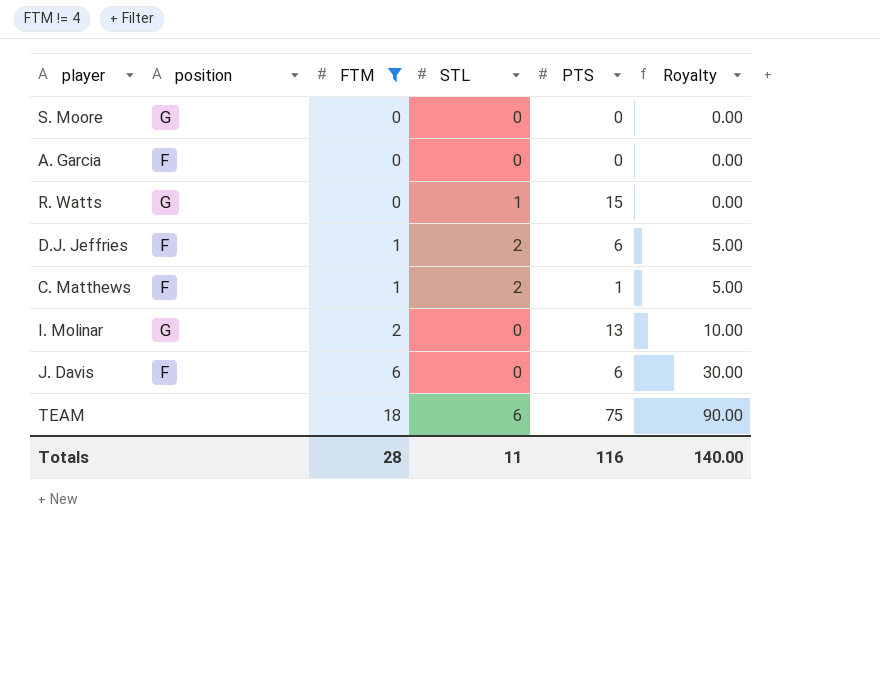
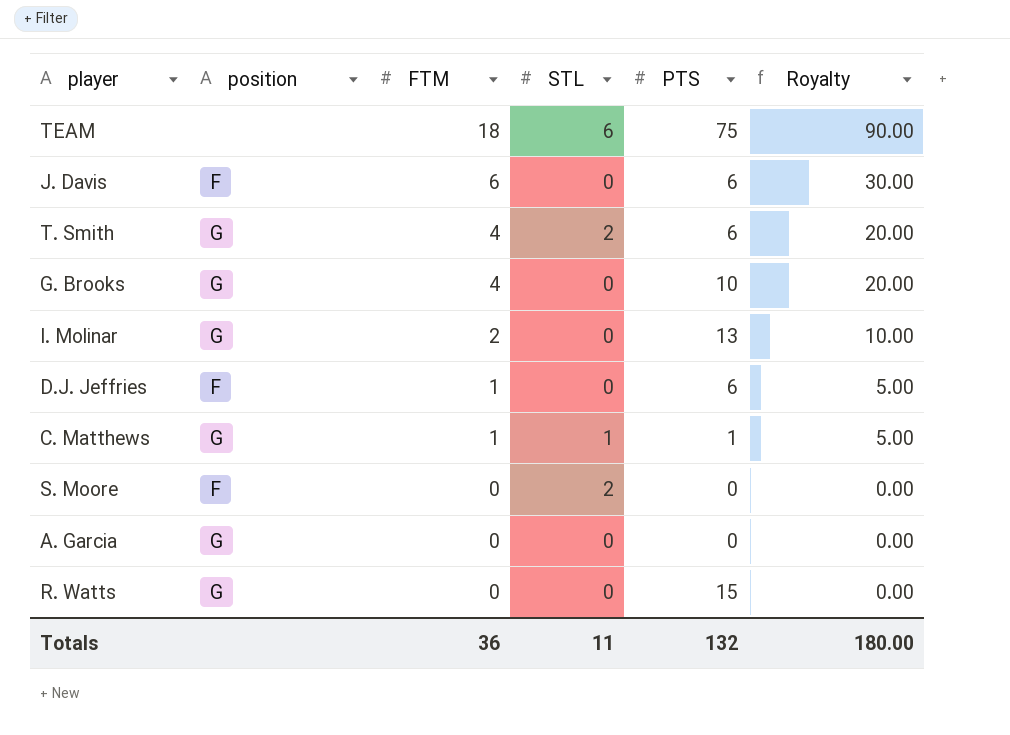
filter: FTM != 4 -> none
row order: FTM ascending -> FTM descending
D.J. Jeffries | STL: 2 -> 0
C. Matthews | position: F -> G
C. Matthews | STL: 2 -> 1
S. Moore | position: G -> F
S. Moore | STL: 0 -> 2
A. Garcia | position: F -> G
R. Watts | STL: 1 -> 0
Totals | FTM: 28 -> 36
Totals | PTS: 116 -> 132
Totals | Royalty: 140.00 -> 180.00

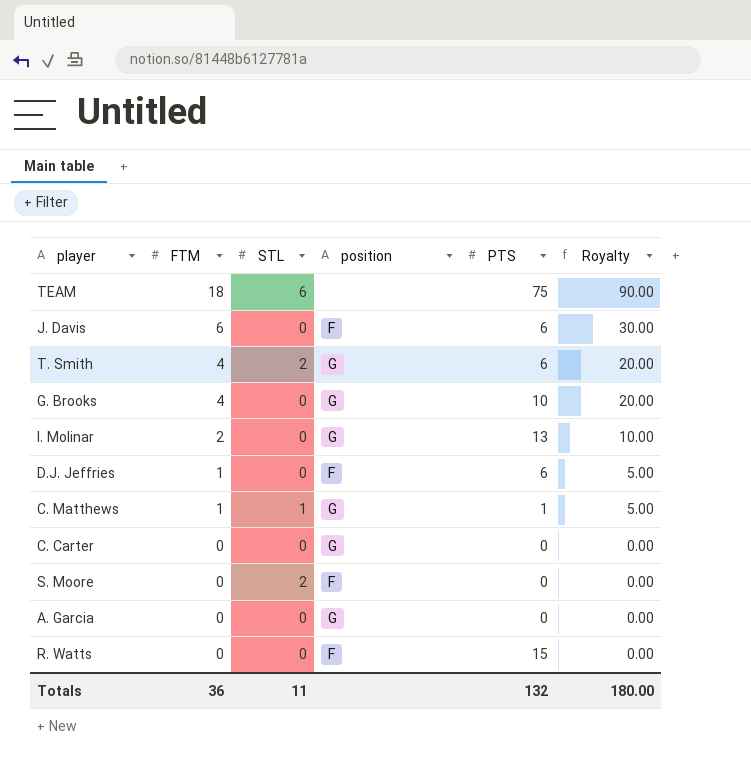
column position | position: 2 -> 4
row C. Carter: none -> 0 | 0 | G | 0 | 0.00
R. Watts | position: G -> F

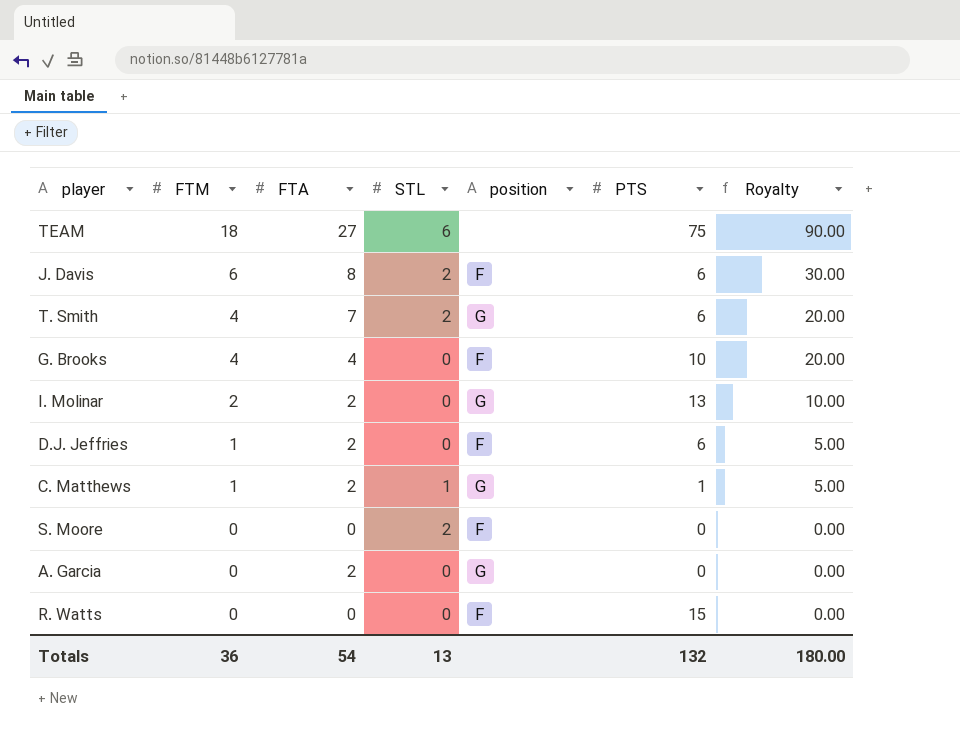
column FTA | position: none -> 3
row C. Carter: 0 | 0 | G | 0 | 0.00 -> none
J. Davis | STL: 0 -> 2
G. Brooks | position: G -> F
Totals | STL: 11 -> 13

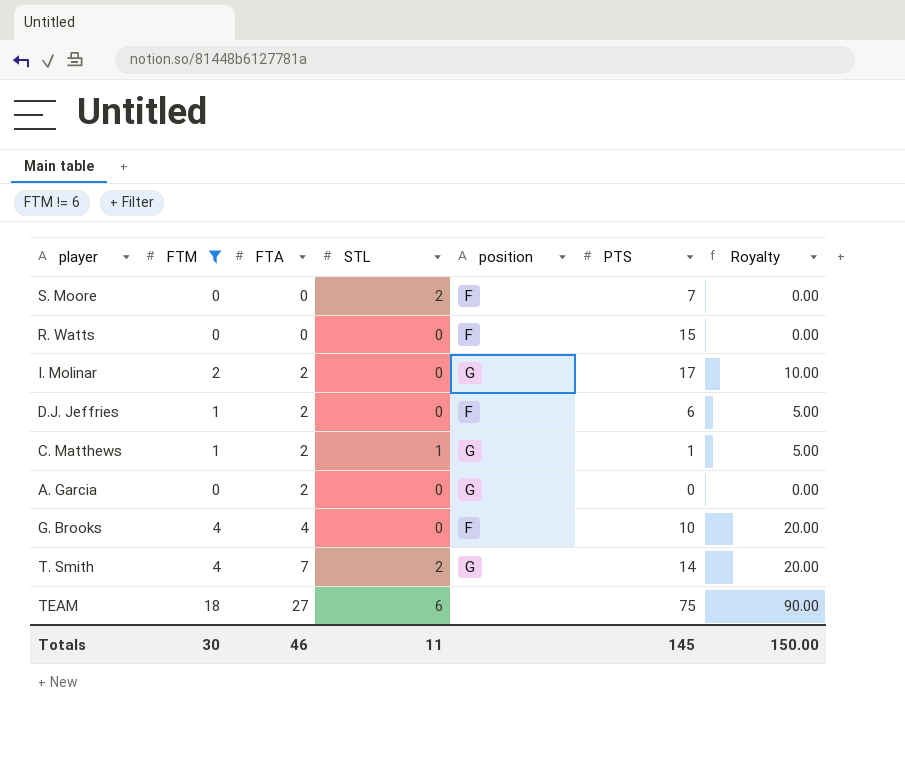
filter: none -> FTM != 6
row order: FTM descending -> FTA ascending
S. Moore | PTS: 0 -> 7
I. Molinar | PTS: 13 -> 17
T. Smith | PTS: 6 -> 14
Totals | FTM: 36 -> 30
Totals | FTA: 54 -> 46
Totals | STL: 13 -> 11
Totals | PTS: 132 -> 145
Totals | Royalty: 180.00 -> 150.00

